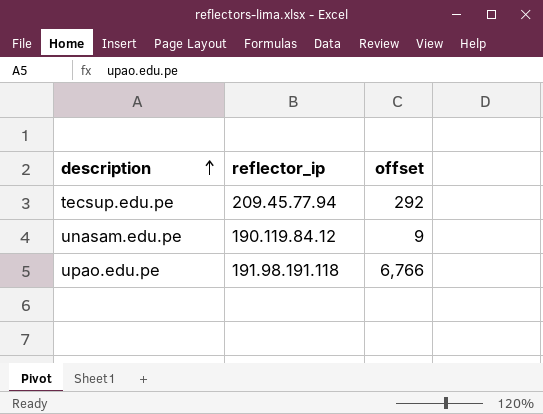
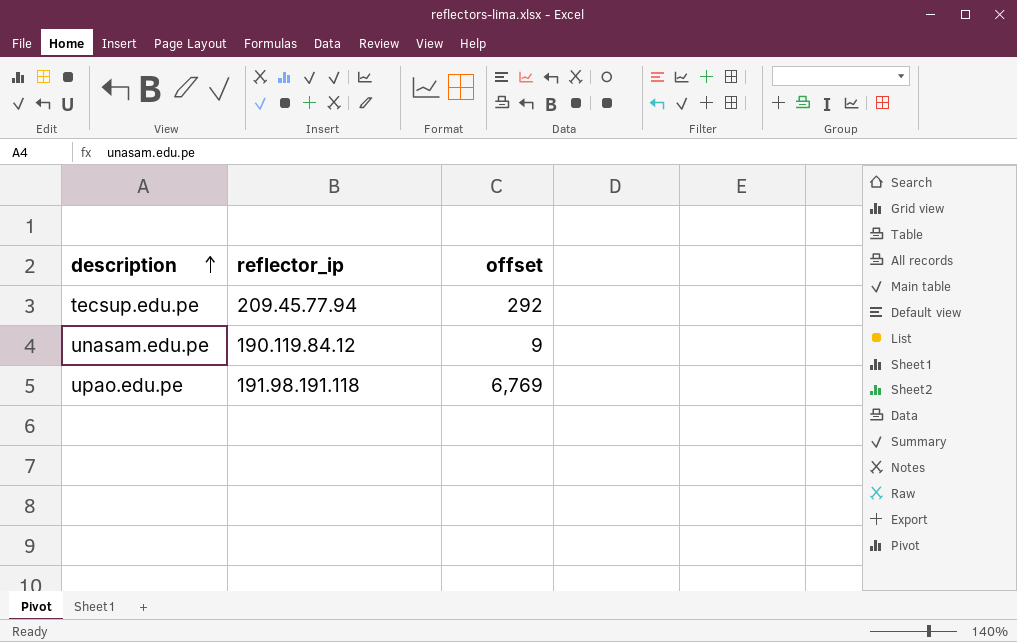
upao.edu.pe | offset: 6,766 -> 6,769

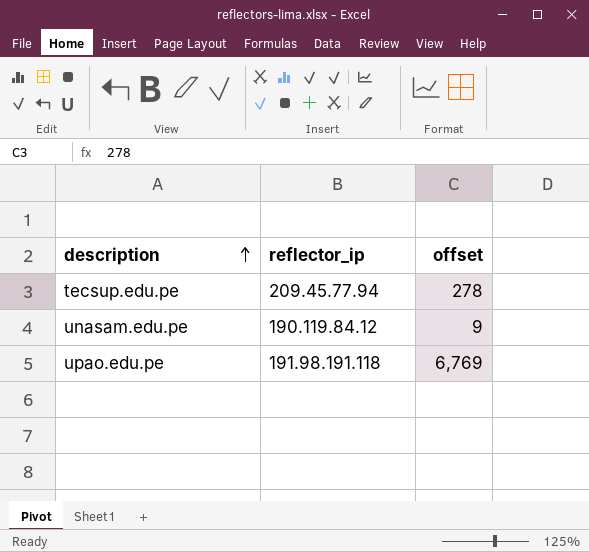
tecsup.edu.pe | offset: 292 -> 278

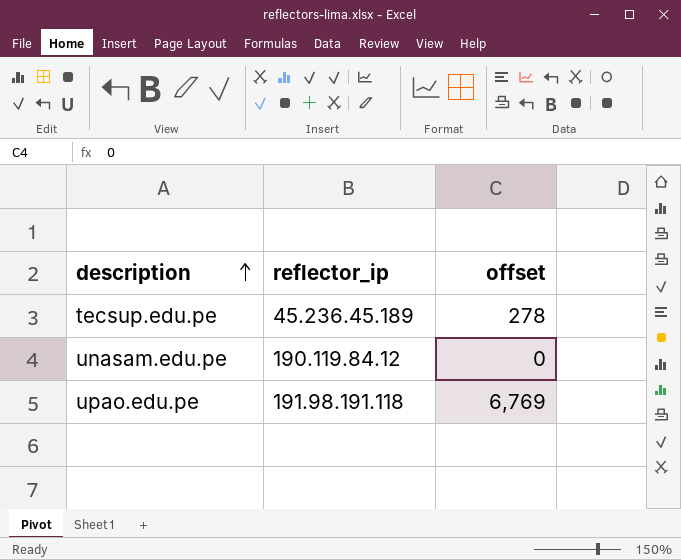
tecsup.edu.pe | reflector_ip: 209.45.77.94 -> 45.236.45.189
unasam.edu.pe | offset: 9 -> 0

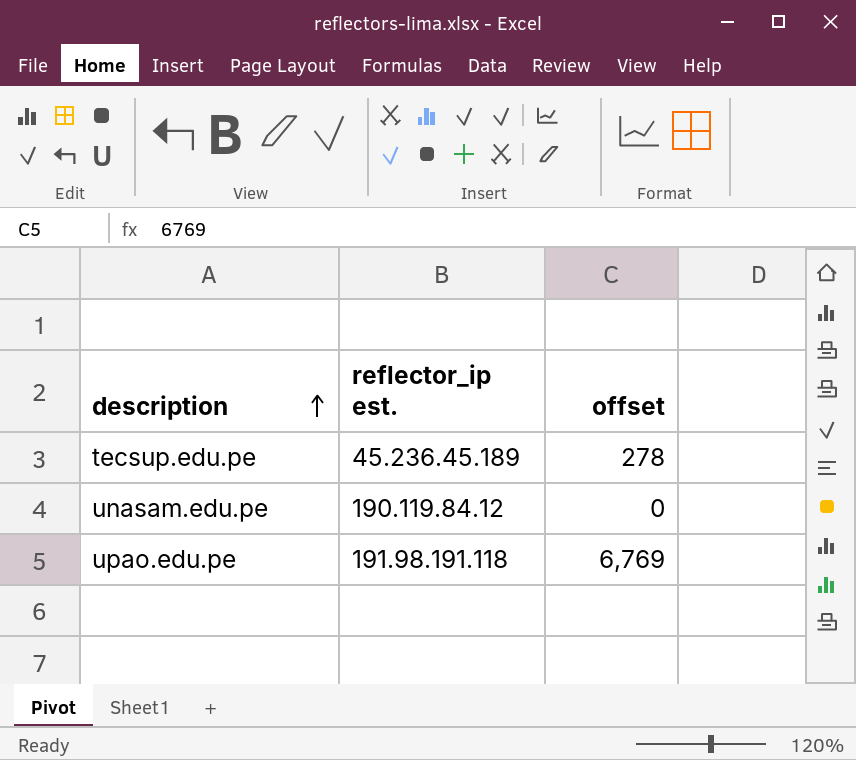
column name: reflector_ip -> reflector_ip est.

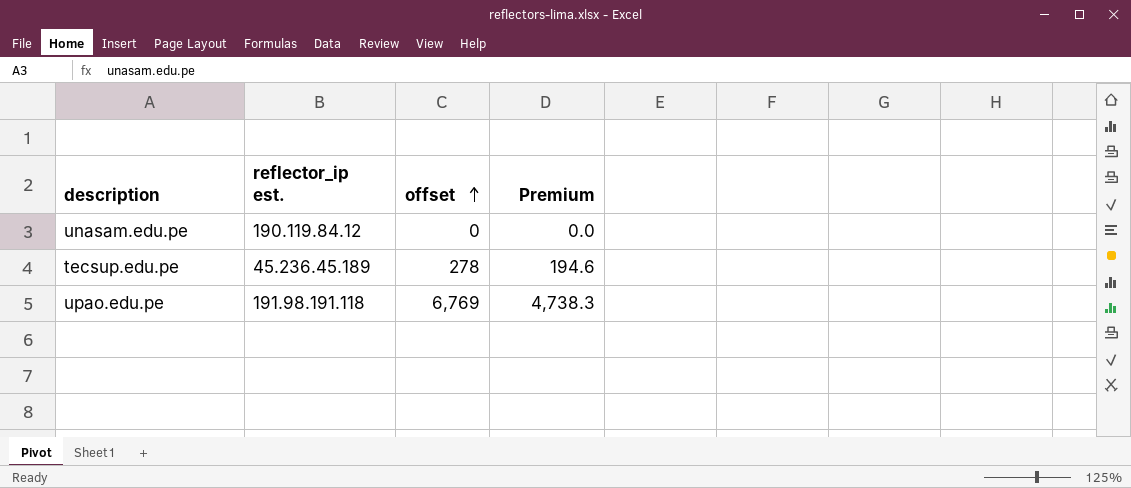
row order: description ascending -> offset ascending
column Premium | formula: none -> [offset] * 0.7

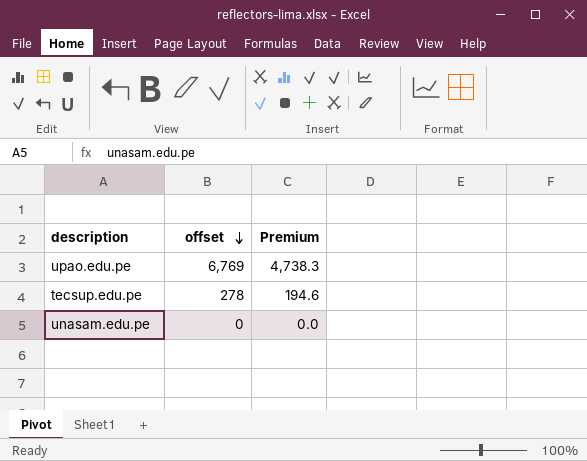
row order: offset ascending -> offset descending
column reflector_ip est. | position: 2 -> none

